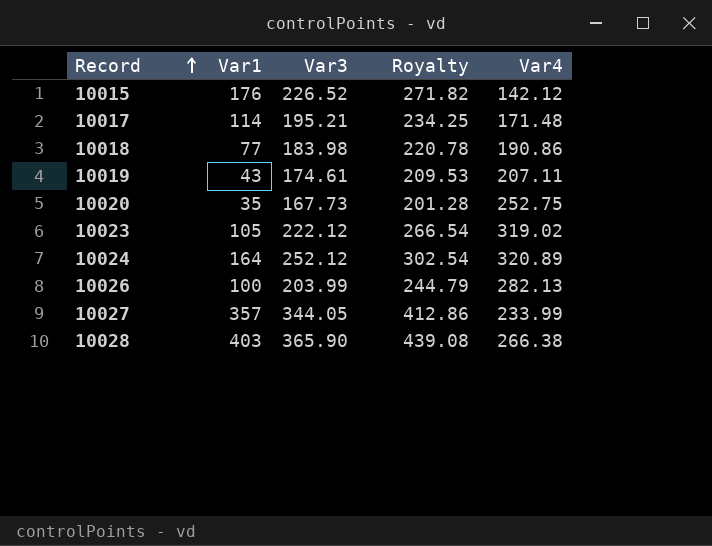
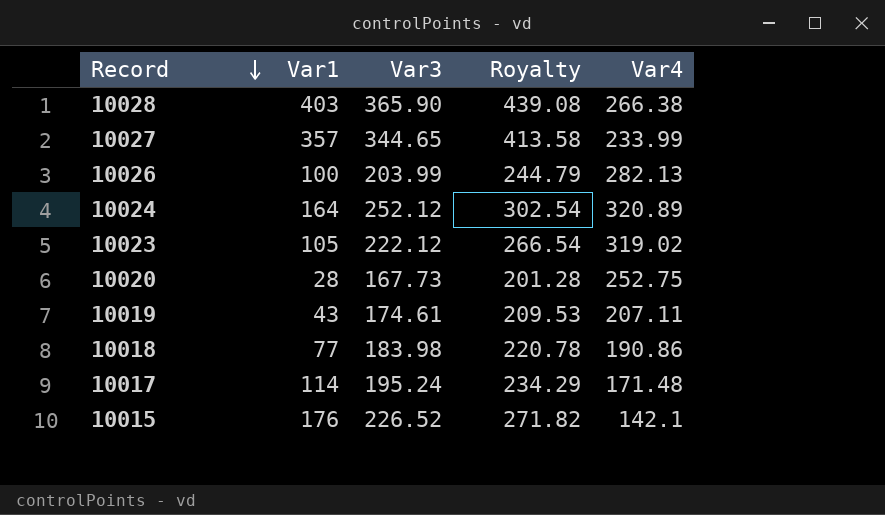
row order: Record ascending -> Record descending
10027 | Var3: 344.05 -> 344.65
10027 | Royalty: 412.86 -> 413.58
10020 | Var1: 35 -> 28
10017 | Var3: 195.21 -> 195.24
10017 | Royalty: 234.25 -> 234.29
10015 | Var4: 142.12 -> 142.1

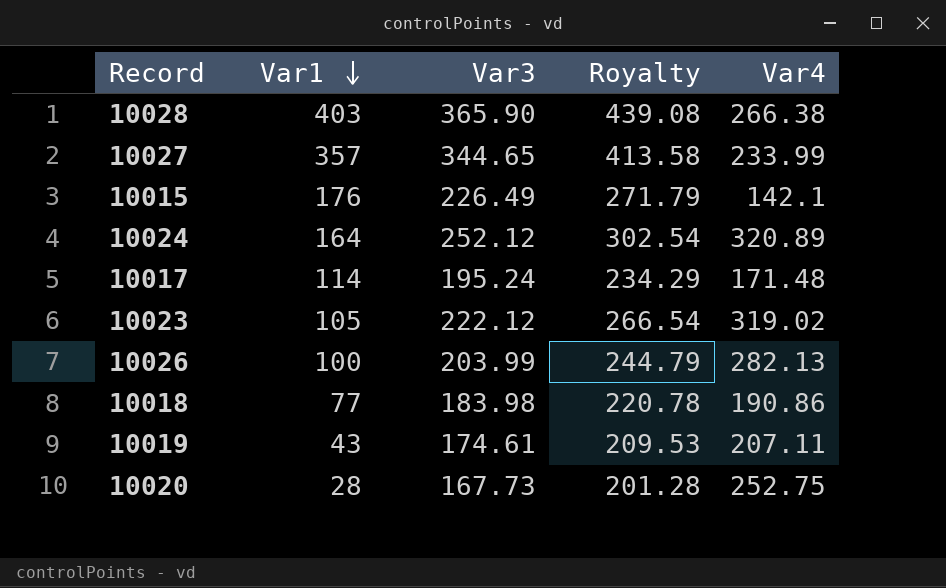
row order: Record descending -> Var1 descending
10015 | Var3: 226.52 -> 226.49
10015 | Royalty: 271.82 -> 271.79

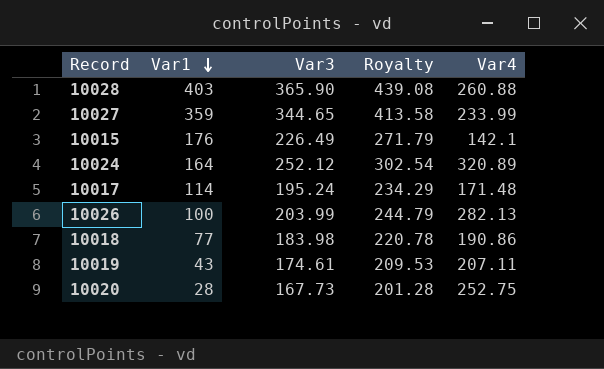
row 10023: 105 | 222.12 | 266.54 | 319.02 -> none
10028 | Var4: 266.38 -> 260.88
10027 | Var1: 357 -> 359

